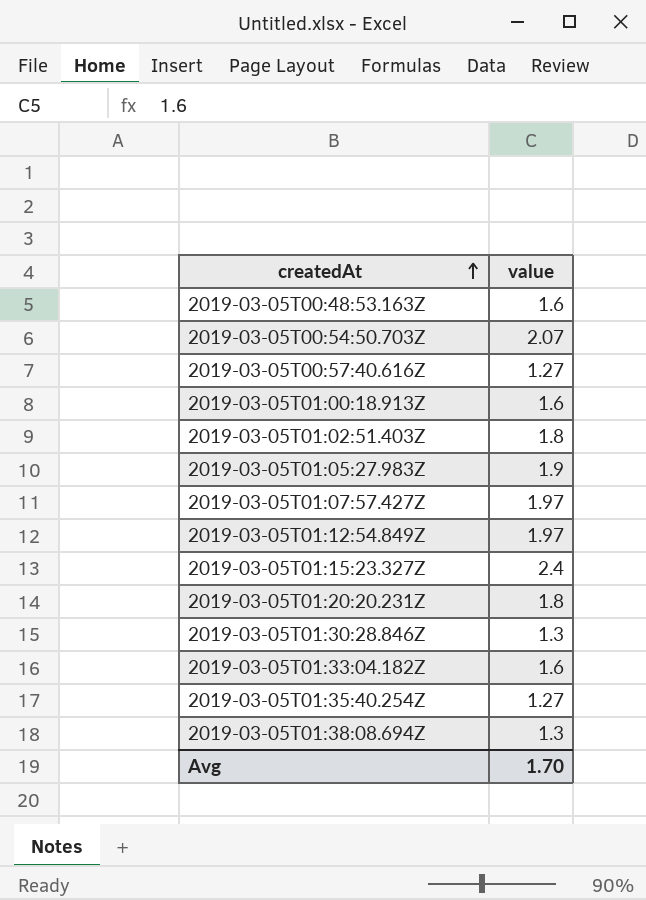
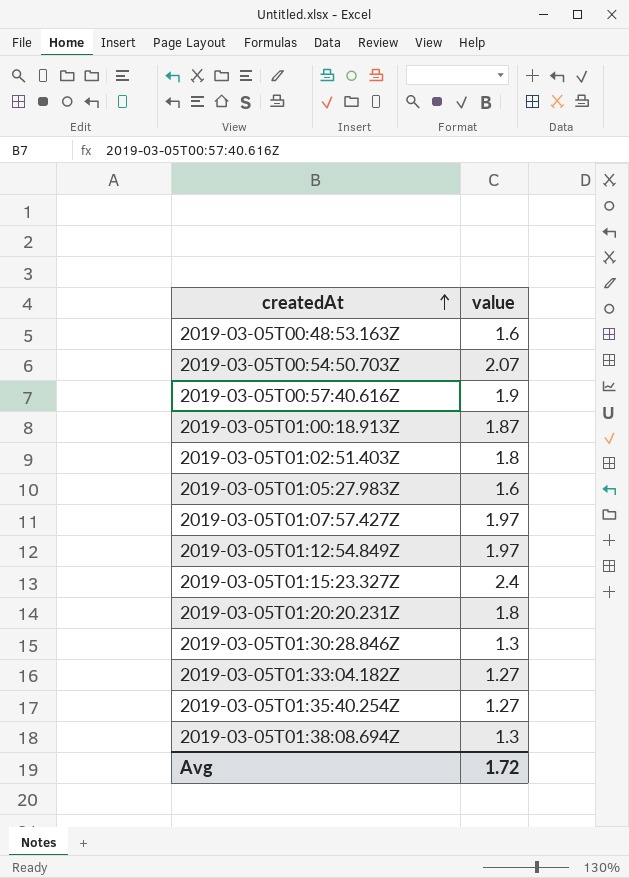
2019-03-05T00:57:40.616Z | value: 1.27 -> 1.9
2019-03-05T01:00:18.913Z | value: 1.6 -> 1.87
2019-03-05T01:05:27.983Z | value: 1.9 -> 1.6
2019-03-05T01:33:04.182Z | value: 1.6 -> 1.27
Avg | value: 1.70 -> 1.72

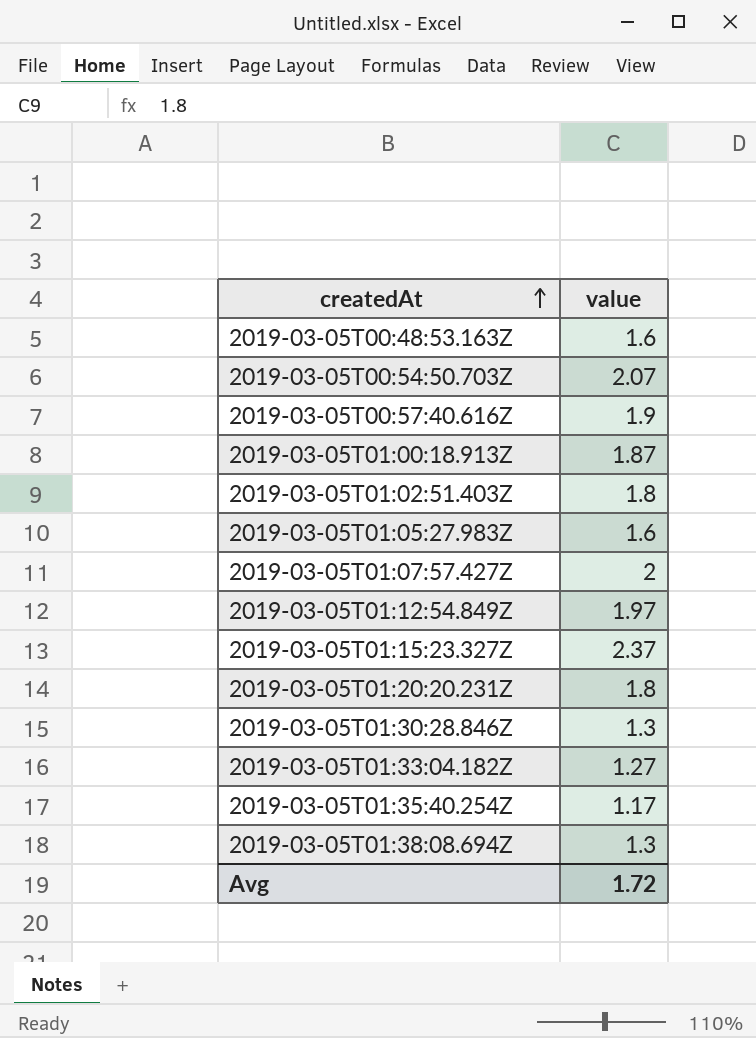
2019-03-05T01:07:57.427Z | value: 1.97 -> 2
2019-03-05T01:15:23.327Z | value: 2.4 -> 2.37
2019-03-05T01:35:40.254Z | value: 1.27 -> 1.17

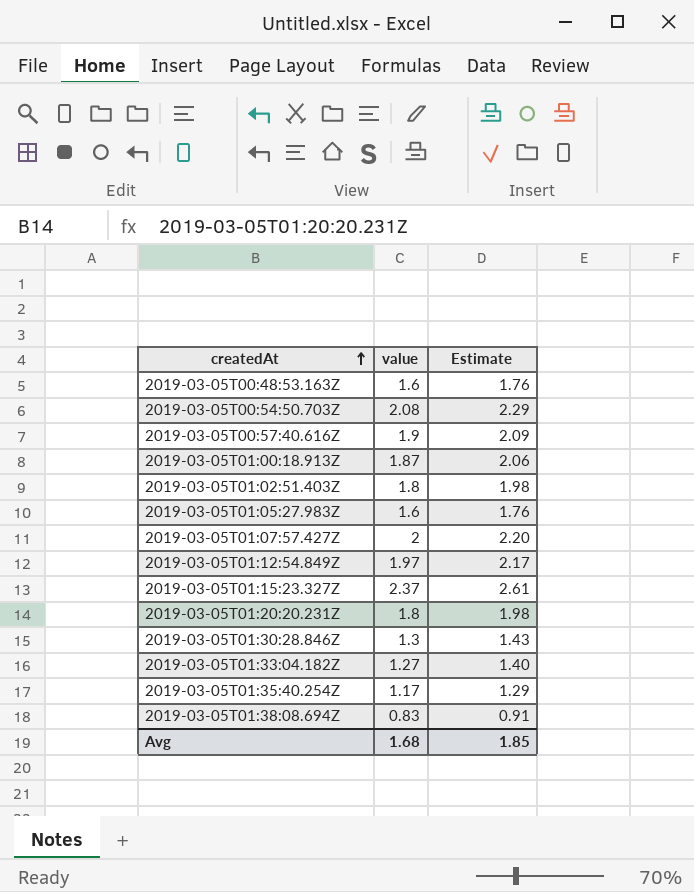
column Estimate | formula: none -> [value] * 1.1
2019-03-05T00:54:50.703Z | value: 2.07 -> 2.08
2019-03-05T01:38:08.694Z | value: 1.3 -> 0.83
Avg | value: 1.72 -> 1.68

